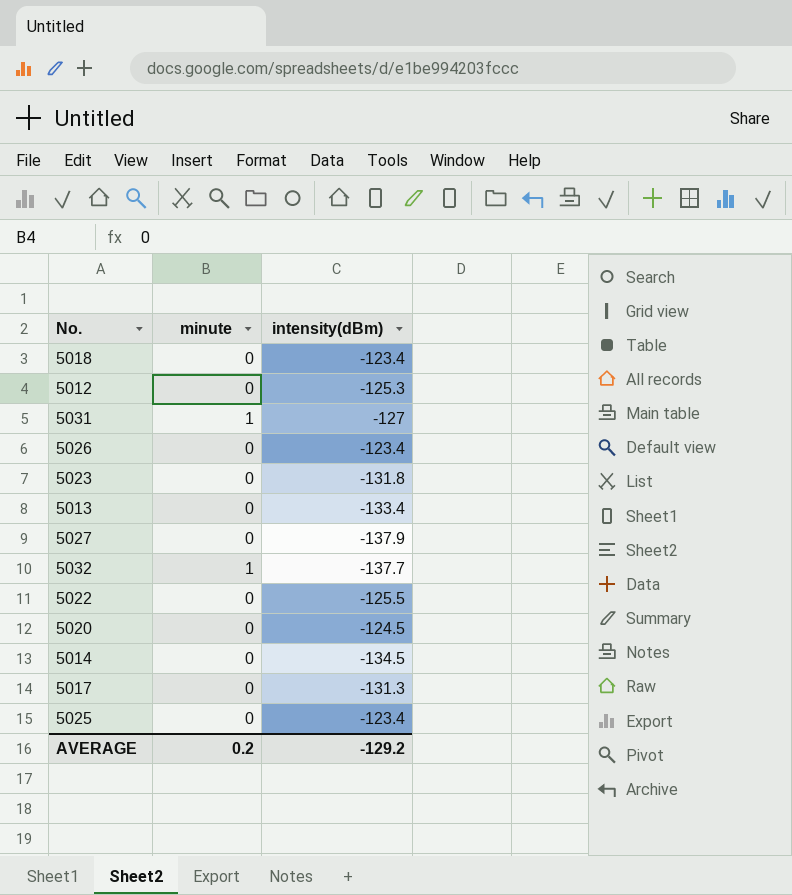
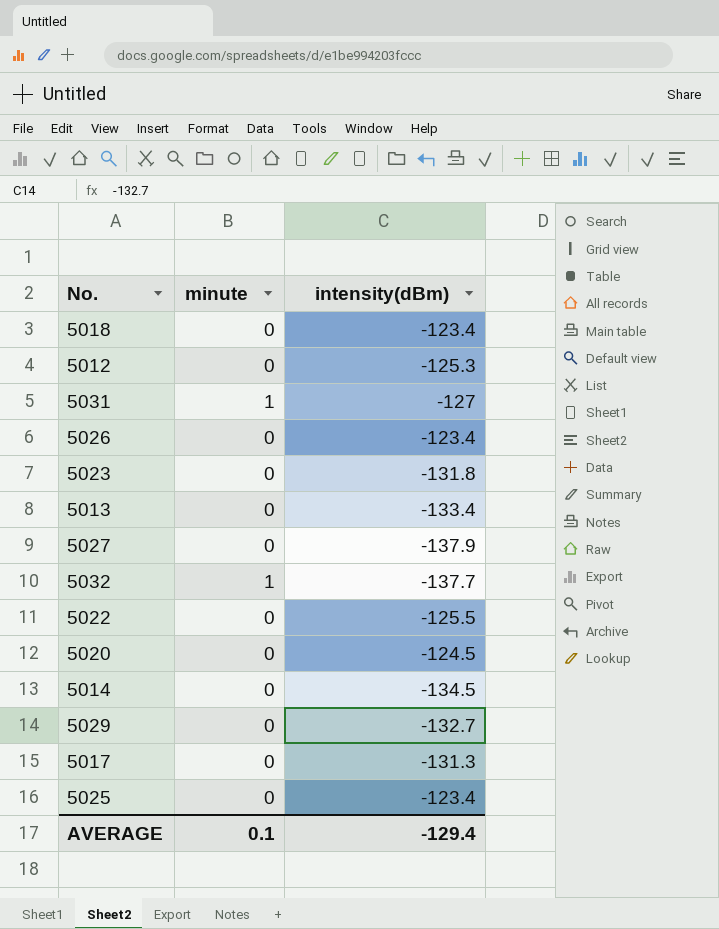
row 5029: none -> 0 | -132.7
AVERAGE | minute: 0.2 -> 0.1
AVERAGE | intensity(dBm): -129.2 -> -129.4

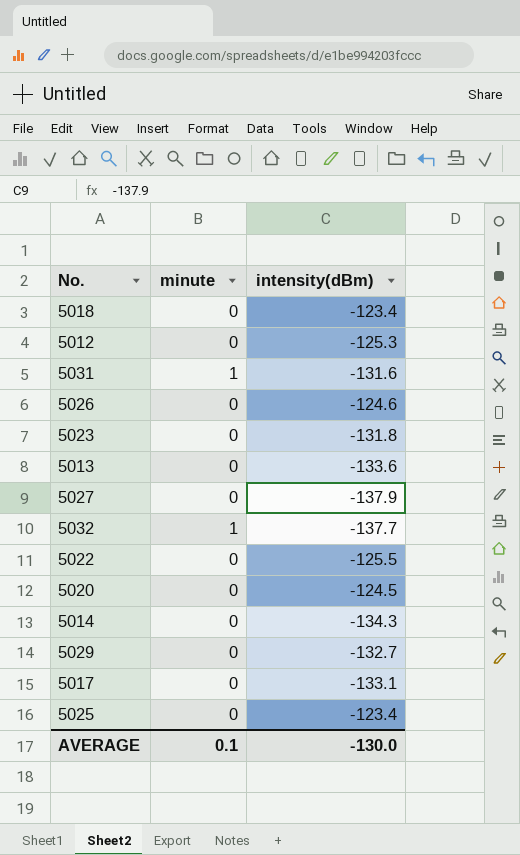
5031 | intensity(dBm): -127 -> -131.6
5026 | intensity(dBm): -123.4 -> -124.6
5013 | intensity(dBm): -133.4 -> -133.6
5014 | intensity(dBm): -134.5 -> -134.3
5017 | intensity(dBm): -131.3 -> -133.1
AVERAGE | intensity(dBm): -129.4 -> -130.0

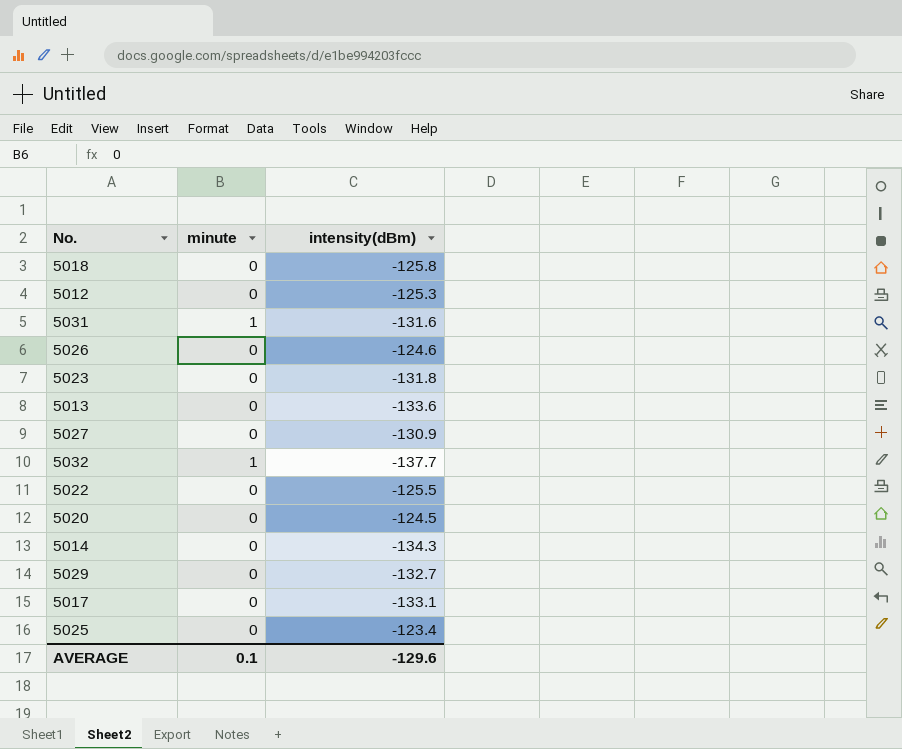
5018 | intensity(dBm): -123.4 -> -125.8
5027 | intensity(dBm): -137.9 -> -130.9
AVERAGE | intensity(dBm): -130.0 -> -129.6

